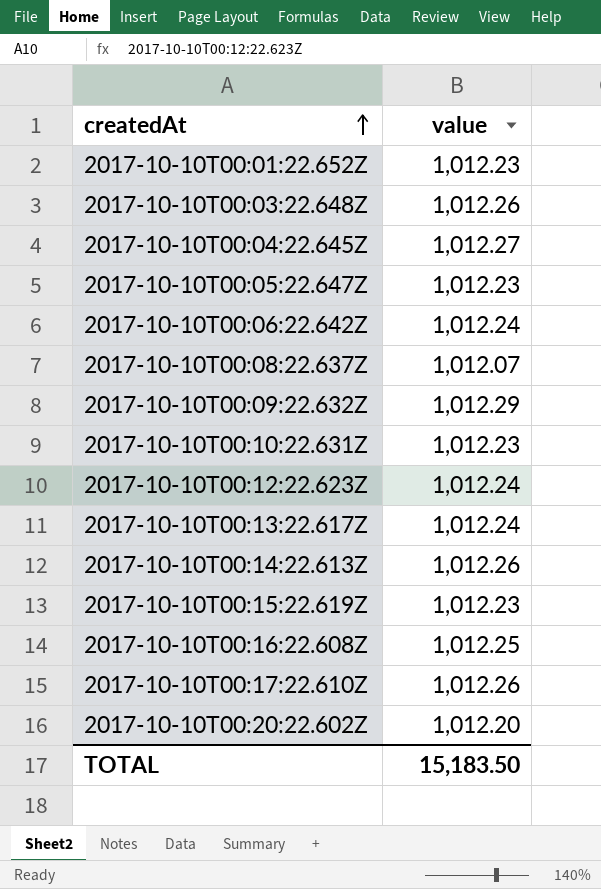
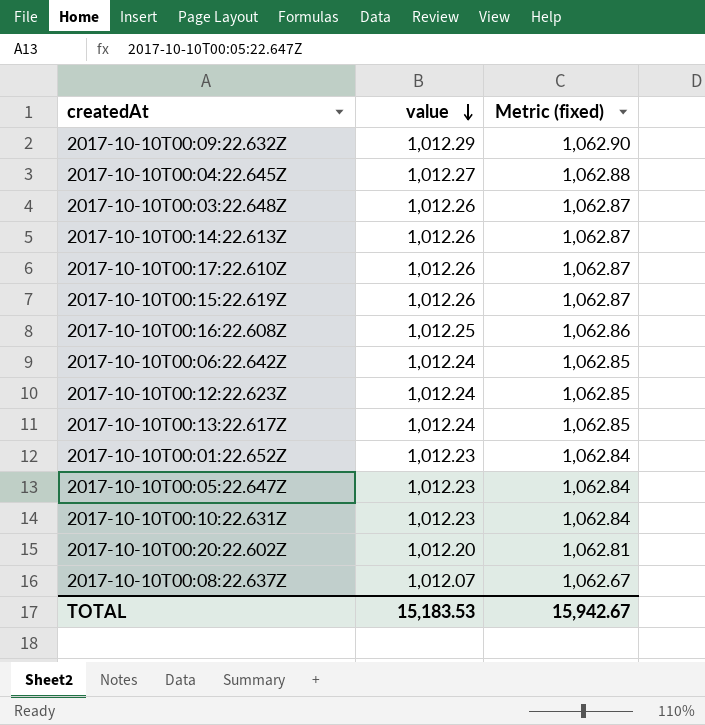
row order: createdAt ascending -> value descending
column Metric (fixed) | formula: none -> [value] * 1.05
2017-10-10T00:15:22.619Z | value: 1,012.23 -> 1,012.26
TOTAL | value: 15,183.50 -> 15,183.53

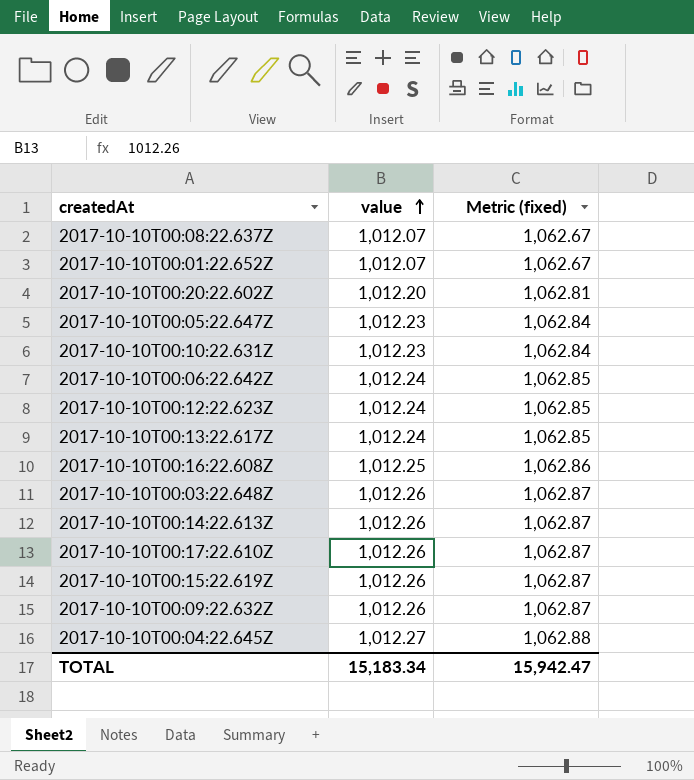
row order: value descending -> value ascending
2017-10-10T00:01:22.652Z | value: 1,012.23 -> 1,012.07
2017-10-10T00:01:22.652Z | Metric (fixed): 1,062.84 -> 1,062.67
2017-10-10T00:09:22.632Z | value: 1,012.29 -> 1,012.26
2017-10-10T00:09:22.632Z | Metric (fixed): 1,062.90 -> 1,062.87
TOTAL | value: 15,183.53 -> 15,183.34
TOTAL | Metric (fixed): 15,942.67 -> 15,942.47

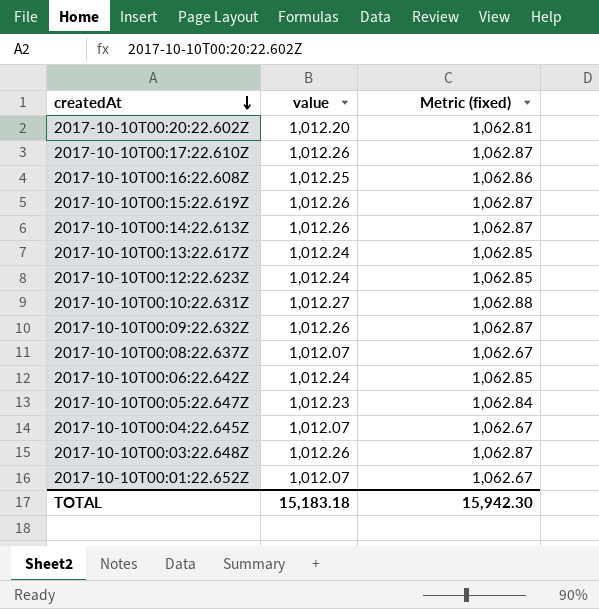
row order: value ascending -> createdAt descending
2017-10-10T00:10:22.631Z | value: 1,012.23 -> 1,012.27
2017-10-10T00:10:22.631Z | Metric (fixed): 1,062.84 -> 1,062.88
2017-10-10T00:04:22.645Z | value: 1,012.27 -> 1,012.07
2017-10-10T00:04:22.645Z | Metric (fixed): 1,062.88 -> 1,062.67
TOTAL | value: 15,183.34 -> 15,183.18
TOTAL | Metric (fixed): 15,942.47 -> 15,942.30

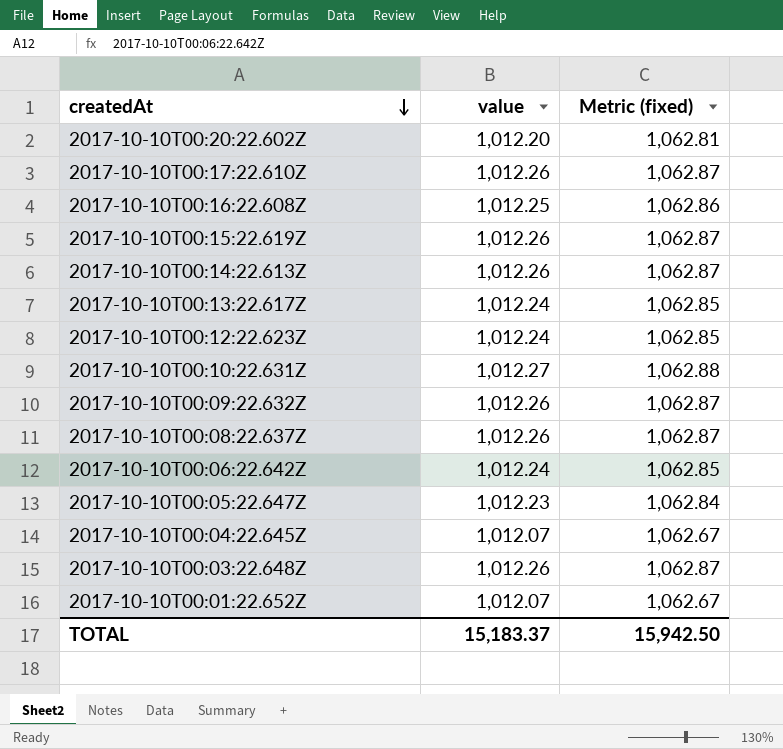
2017-10-10T00:08:22.637Z | value: 1,012.07 -> 1,012.26
2017-10-10T00:08:22.637Z | Metric (fixed): 1,062.67 -> 1,062.87
TOTAL | value: 15,183.18 -> 15,183.37
TOTAL | Metric (fixed): 15,942.30 -> 15,942.50

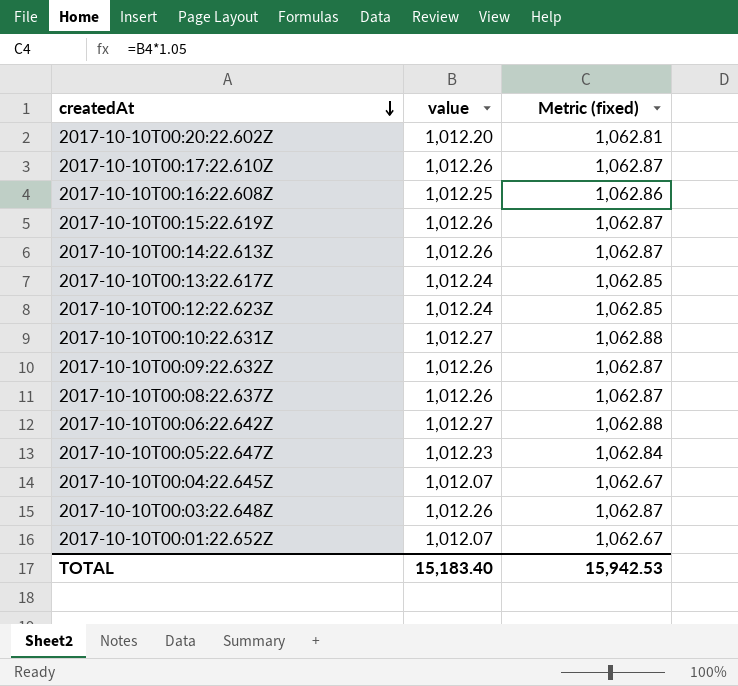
2017-10-10T00:06:22.642Z | value: 1,012.24 -> 1,012.27
2017-10-10T00:06:22.642Z | Metric (fixed): 1,062.85 -> 1,062.88
TOTAL | value: 15,183.37 -> 15,183.40
TOTAL | Metric (fixed): 15,942.50 -> 15,942.53

